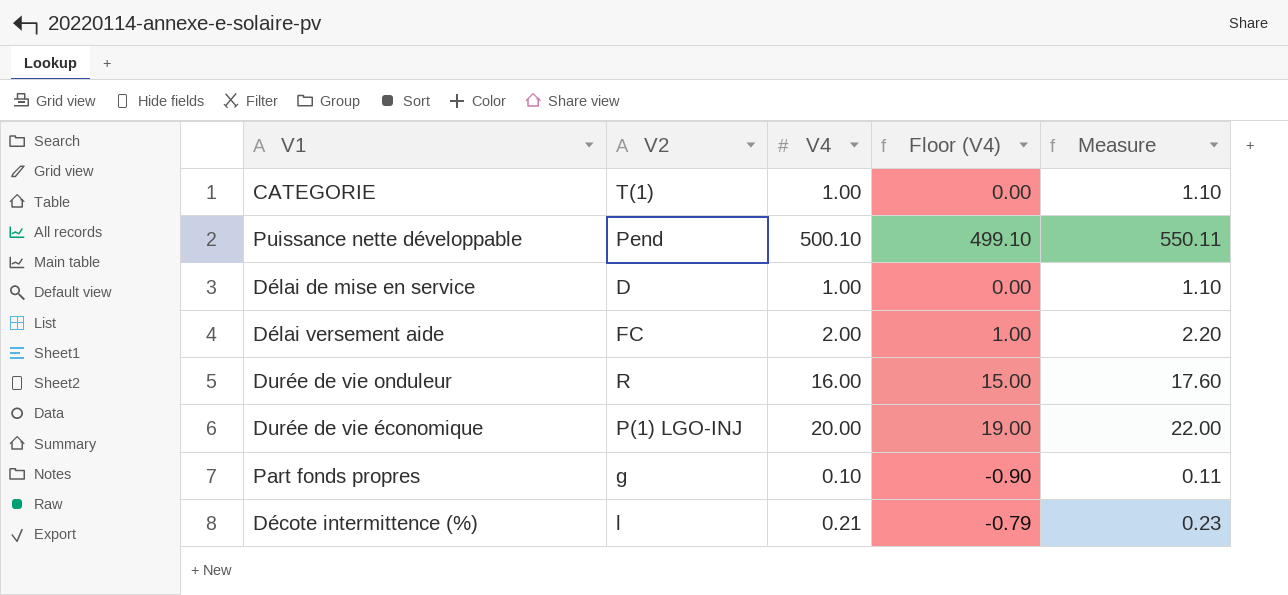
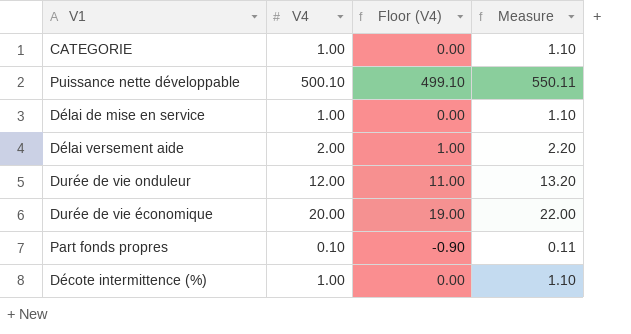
column V2 | position: 2 -> none
Durée de vie onduleur | V4: 16.00 -> 12.00
Durée de vie onduleur | Floor (V4): 15.00 -> 11.00
Durée de vie onduleur | Measure: 17.60 -> 13.20
Décote intermittence (%) | V4: 0.21 -> 1.00
Décote intermittence (%) | Floor (V4): -0.79 -> 0.00
Décote intermittence (%) | Measure: 0.23 -> 1.10

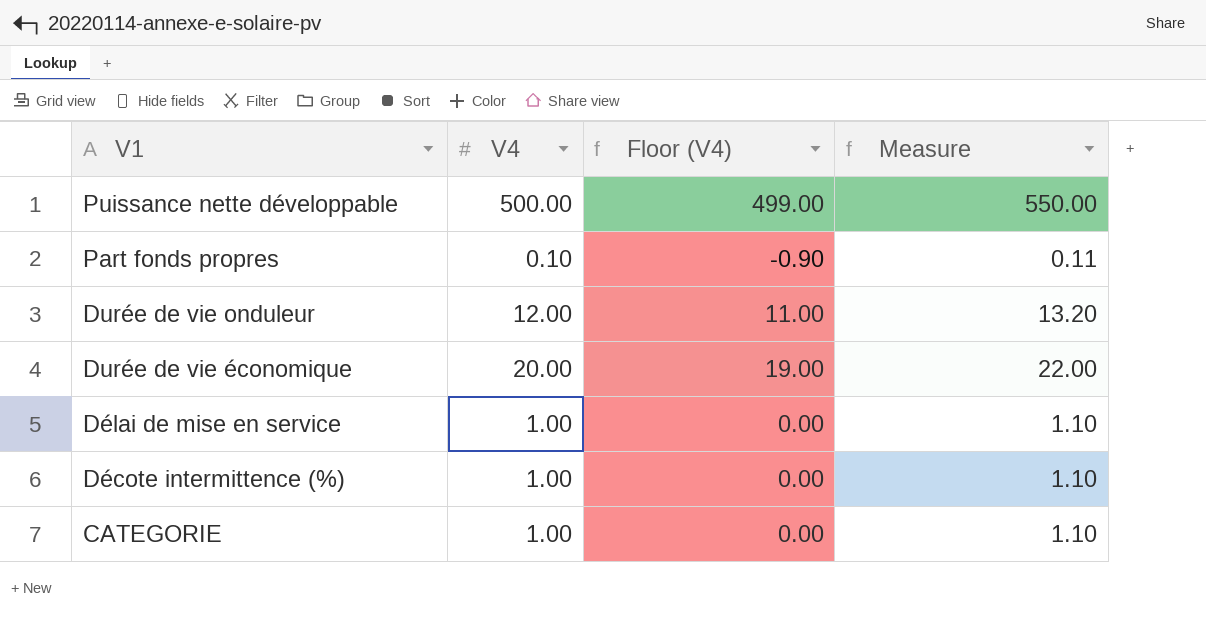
row order: none -> V1 descending
row Délai versement aide: 2.00 | 1.00 | 2.20 -> none
Puissance nette développable | V4: 500.10 -> 500.00
Puissance nette développable | Floor (V4): 499.10 -> 499.00
Puissance nette développable | Measure: 550.11 -> 550.00

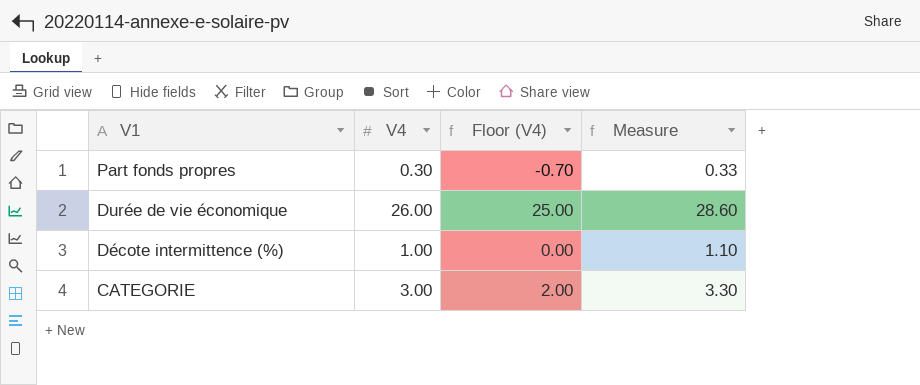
row Puissance nette développable: 500.00 | 499.00 | 550.00 -> none
row Durée de vie onduleur: 12.00 | 11.00 | 13.20 -> none
row Délai de mise en service: 1.00 | 0.00 | 1.10 -> none
Part fonds propres | V4: 0.10 -> 0.30
Part fonds propres | Floor (V4): -0.90 -> -0.70
Part fonds propres | Measure: 0.11 -> 0.33
Durée de vie économique | V4: 20.00 -> 26.00
Durée de vie économique | Floor (V4): 19.00 -> 25.00
Durée de vie économique | Measure: 22.00 -> 28.60
CATEGORIE | V4: 1.00 -> 3.00
CATEGORIE | Floor (V4): 0.00 -> 2.00
CATEGORIE | Measure: 1.10 -> 3.30

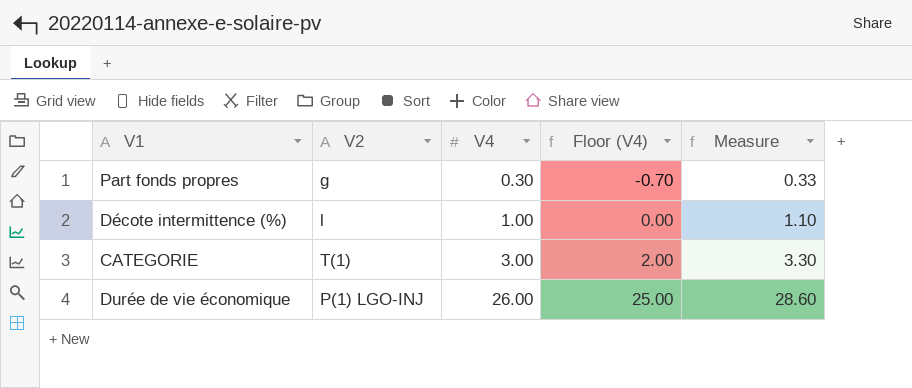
row order: V1 descending -> V4 ascending
column V2 | position: none -> 2

